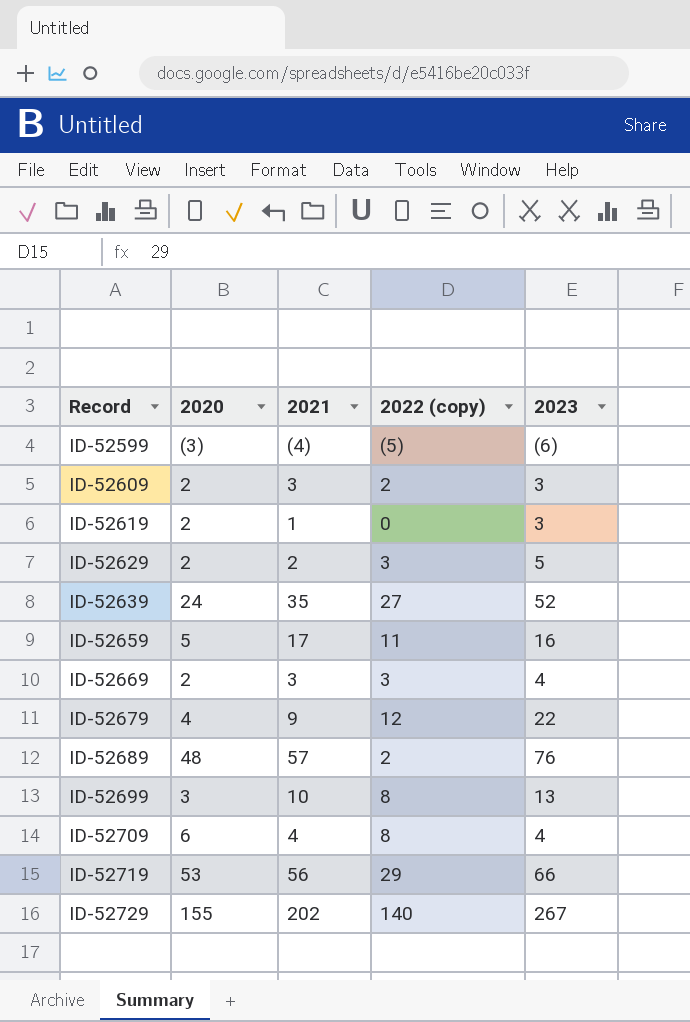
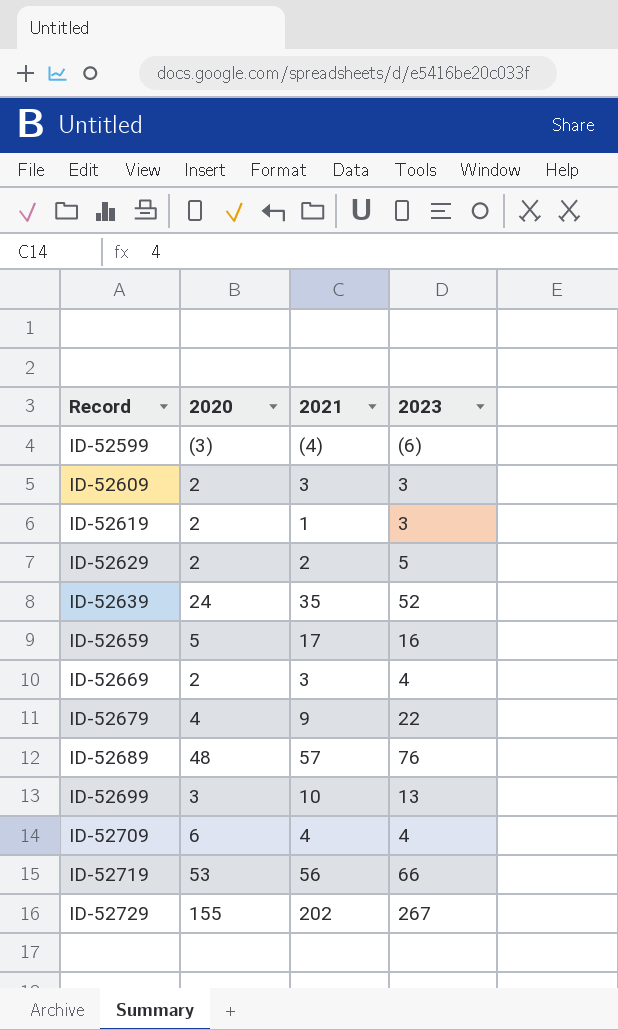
column 2022 (copy) | position: 4 -> none

